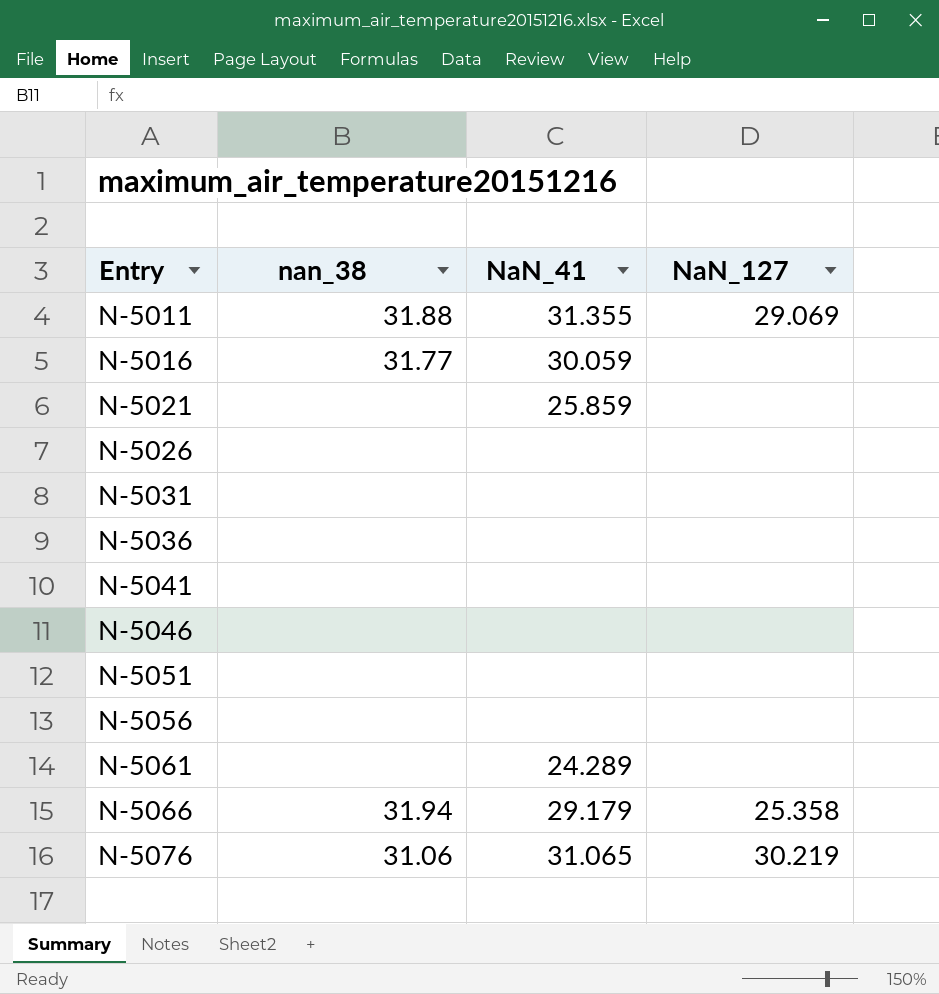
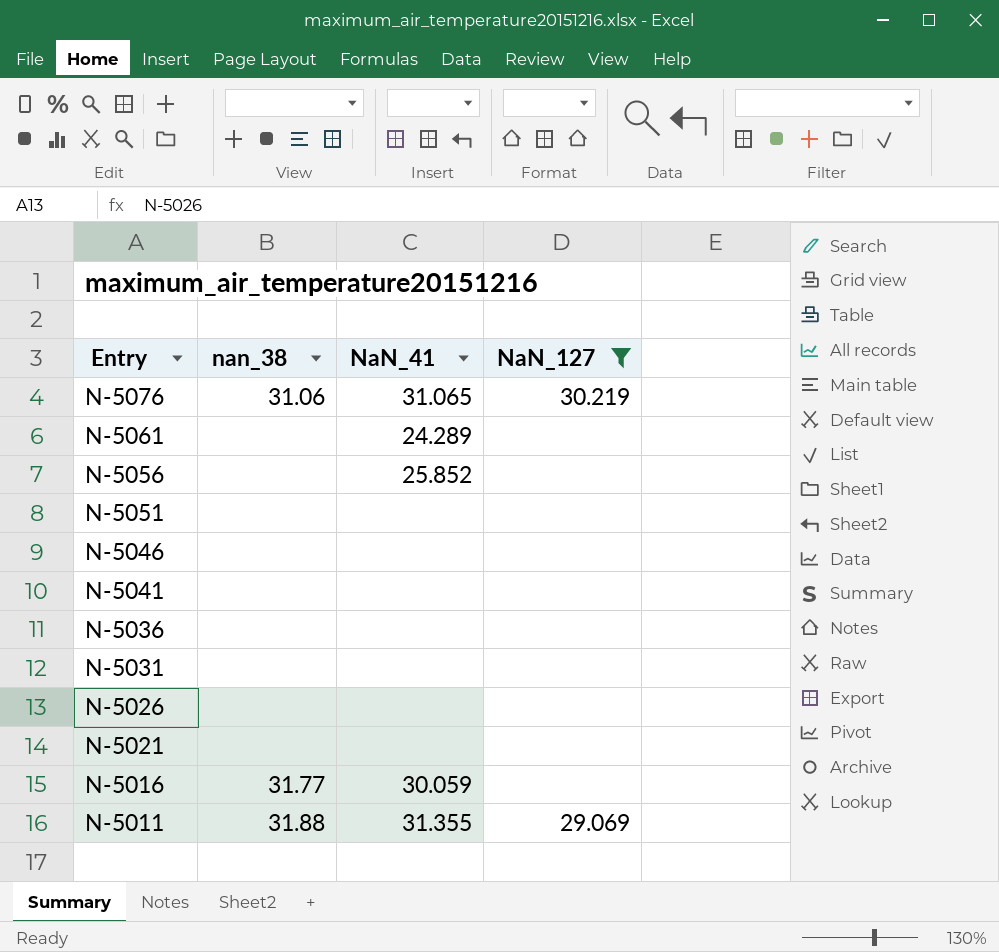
filter: none -> NaN_127 != 25.358
row order: Entry ascending -> Entry descending
N-5056 | NaN_41: none -> 25.852
N-5021 | NaN_41: 25.859 -> none

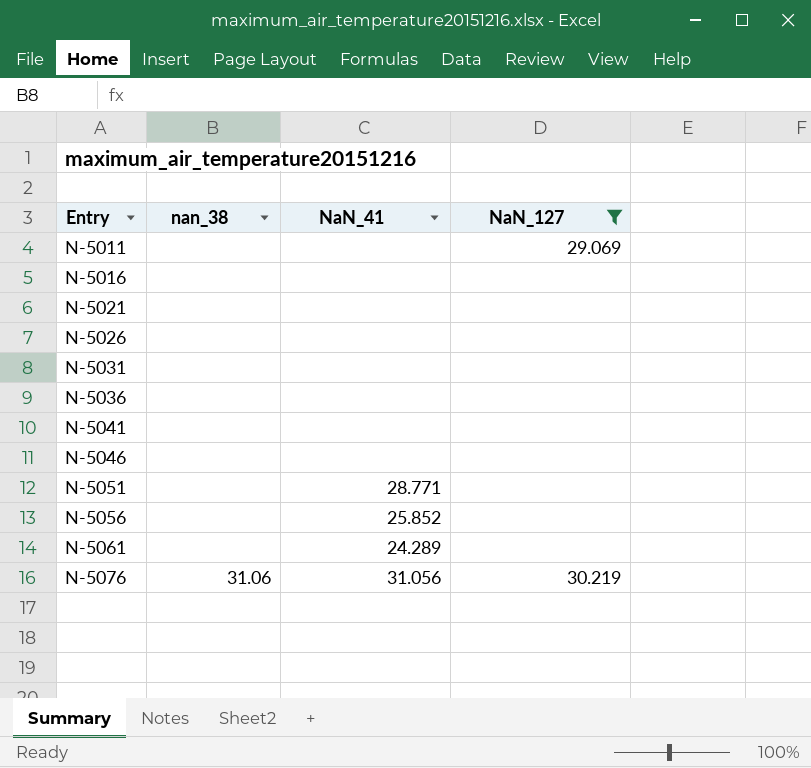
row order: Entry descending -> Entry ascending
N-5011 | nan_38: 31.88 -> none
N-5011 | NaN_41: 31.355 -> none
N-5016 | nan_38: 31.77 -> none
N-5016 | NaN_41: 30.059 -> none
N-5051 | NaN_41: none -> 28.771
N-5076 | NaN_41: 31.065 -> 31.056

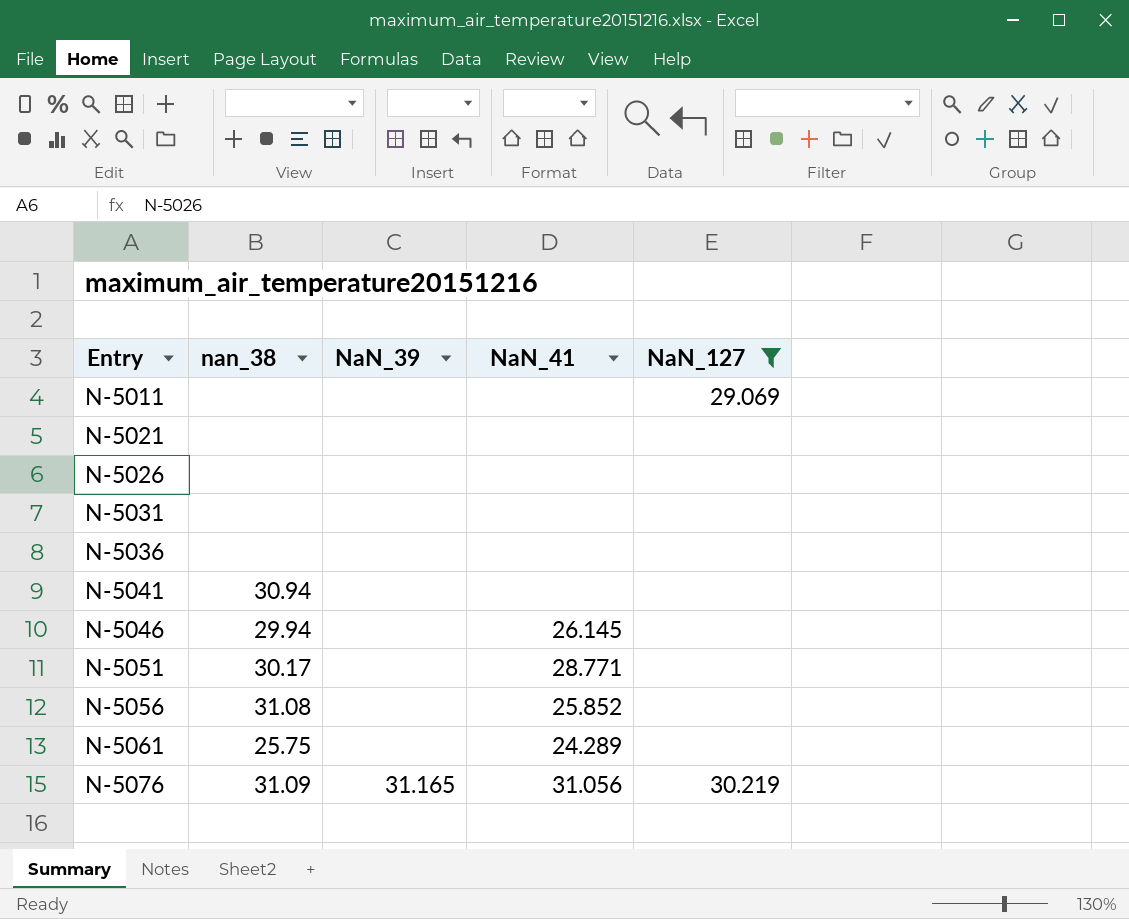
column NaN_39 | position: none -> 3
row N-5016: none | none | none -> none
N-5041 | nan_38: none -> 30.94
N-5046 | nan_38: none -> 29.94
N-5046 | NaN_41: none -> 26.145
N-5051 | nan_38: none -> 30.17
N-5056 | nan_38: none -> 31.08
N-5061 | nan_38: none -> 25.75
N-5076 | nan_38: 31.06 -> 31.09

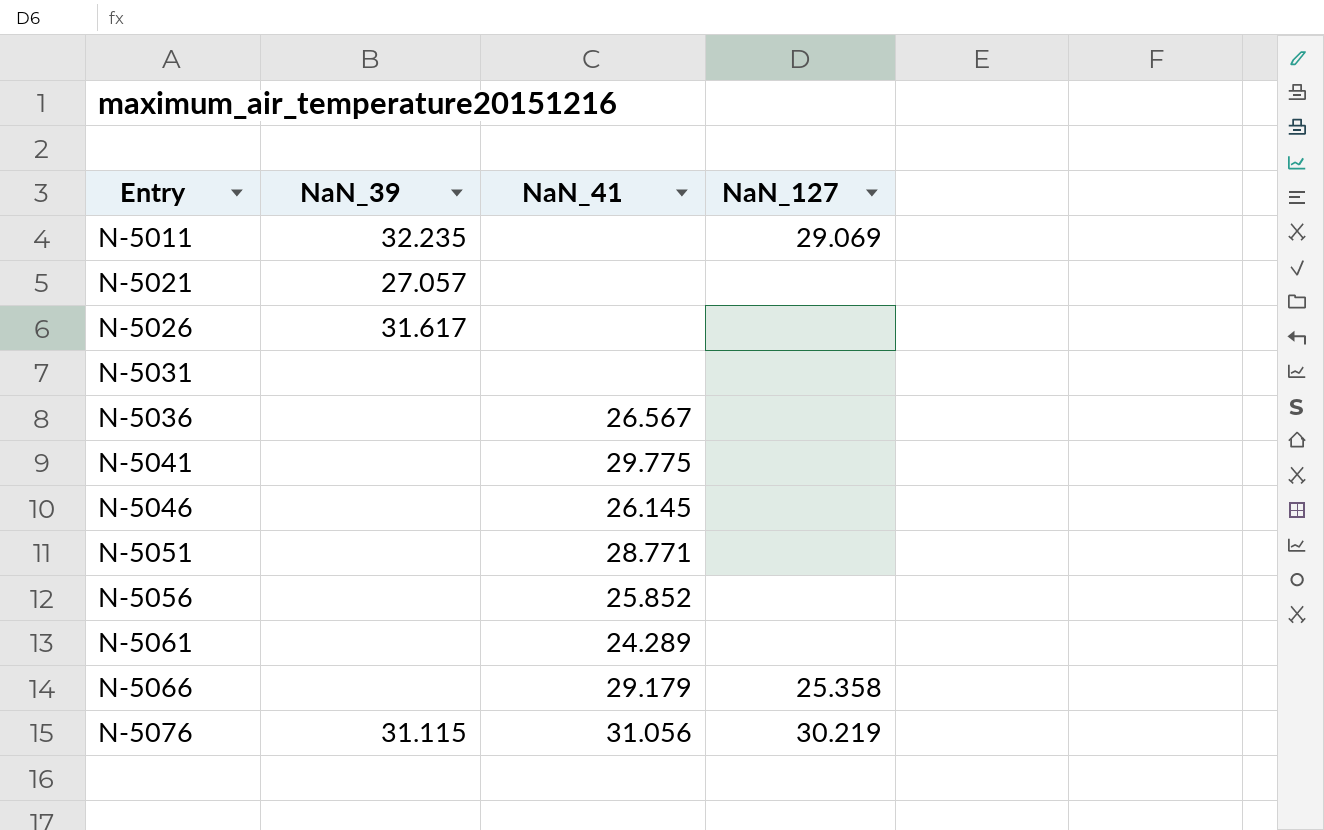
filter: NaN_127 != 25.358 -> none
column nan_38 | position: 2 -> none
N-5011 | NaN_39: none -> 32.235
N-5021 | NaN_39: none -> 27.057
N-5026 | NaN_39: none -> 31.617
N-5036 | NaN_41: none -> 26.567
N-5041 | NaN_41: none -> 29.775
N-5076 | NaN_39: 31.165 -> 31.115

